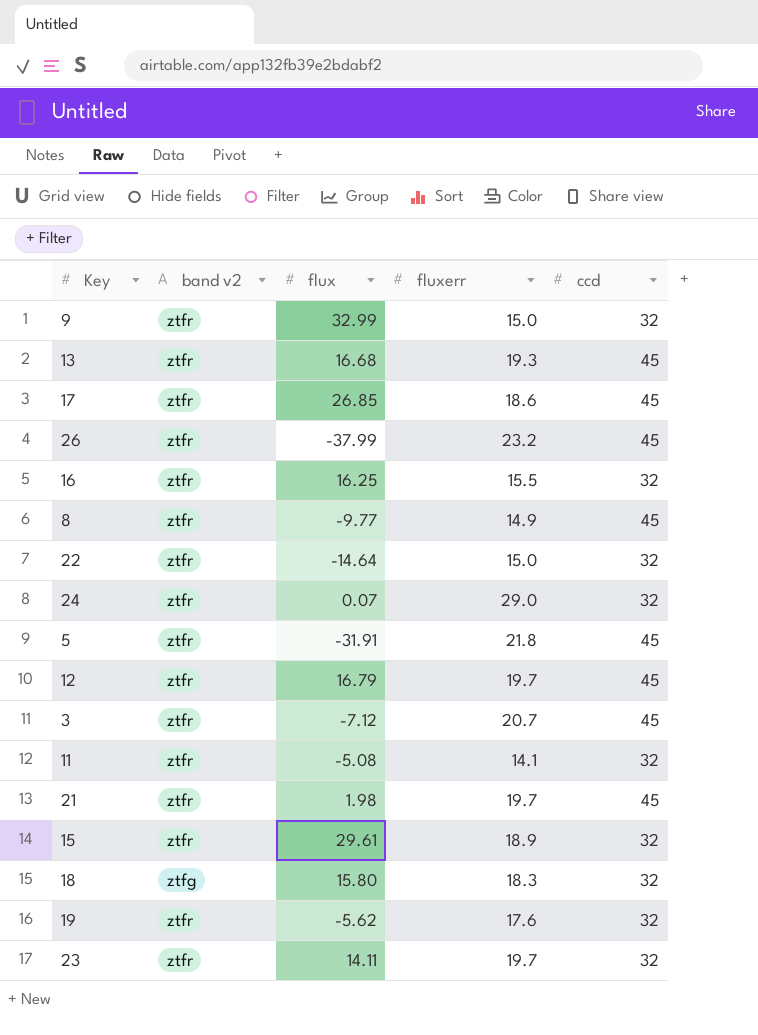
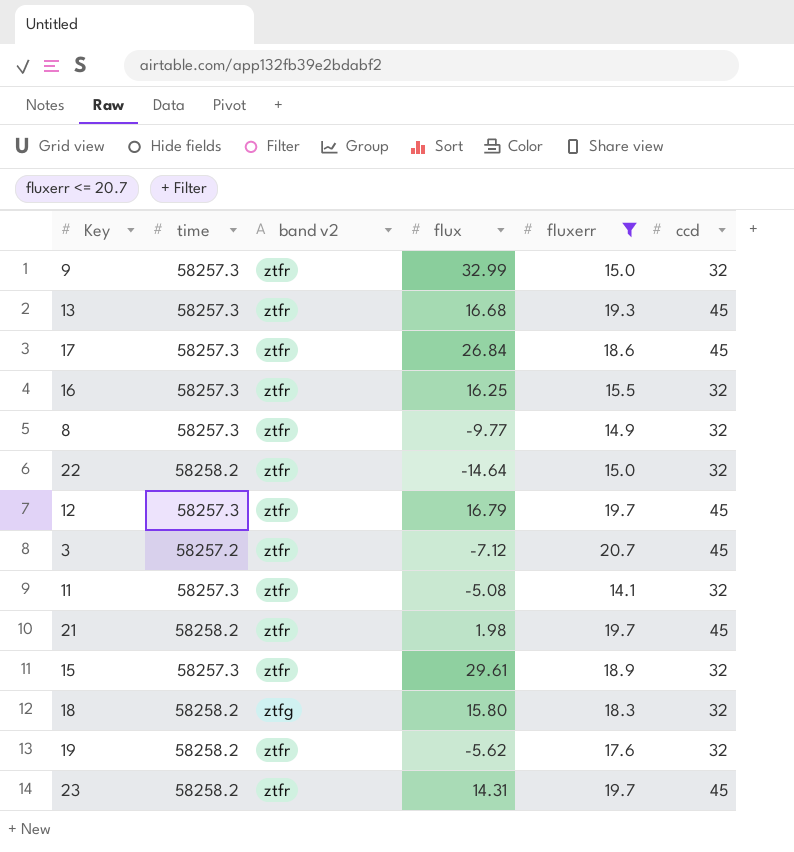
filter: none -> fluxerr <= 20.7
column time | position: none -> 2
17 | flux: 26.85 -> 26.84
8 | ccd: 45 -> 32
23 | flux: 14.11 -> 14.31
23 | ccd: 32 -> 45

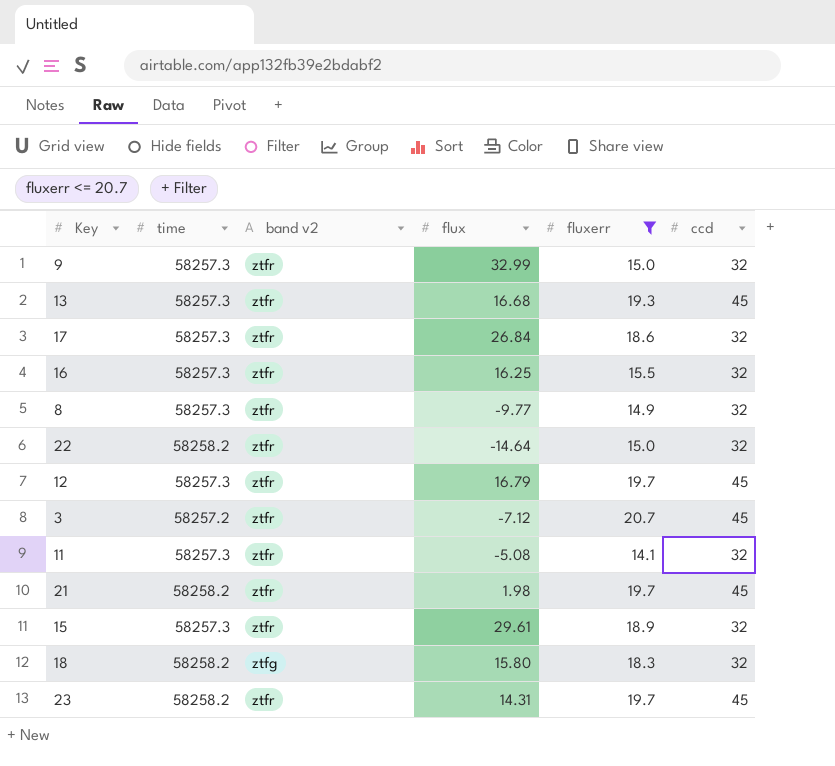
row 19: 58258.2 | ztfr | -5.62 | 17.6 | 32 -> none
17 | ccd: 45 -> 32

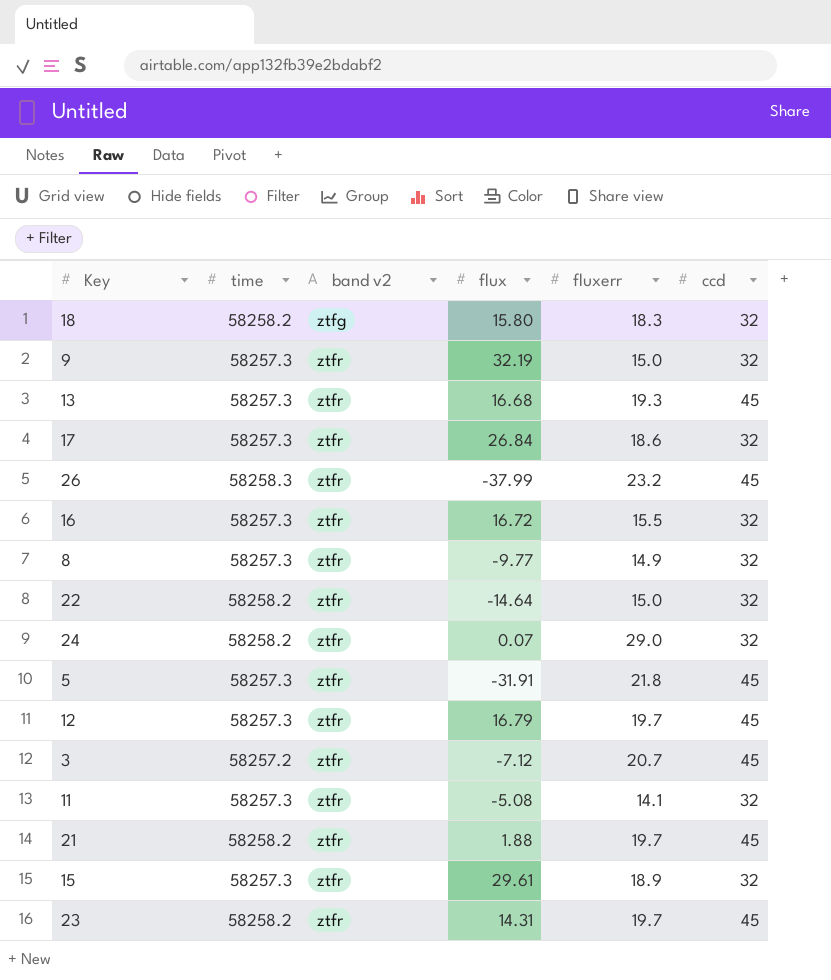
filter: fluxerr <= 20.7 -> none
row order: none -> band v2 ascending
9 | flux: 32.99 -> 32.19
16 | flux: 16.25 -> 16.72
21 | flux: 1.98 -> 1.88

